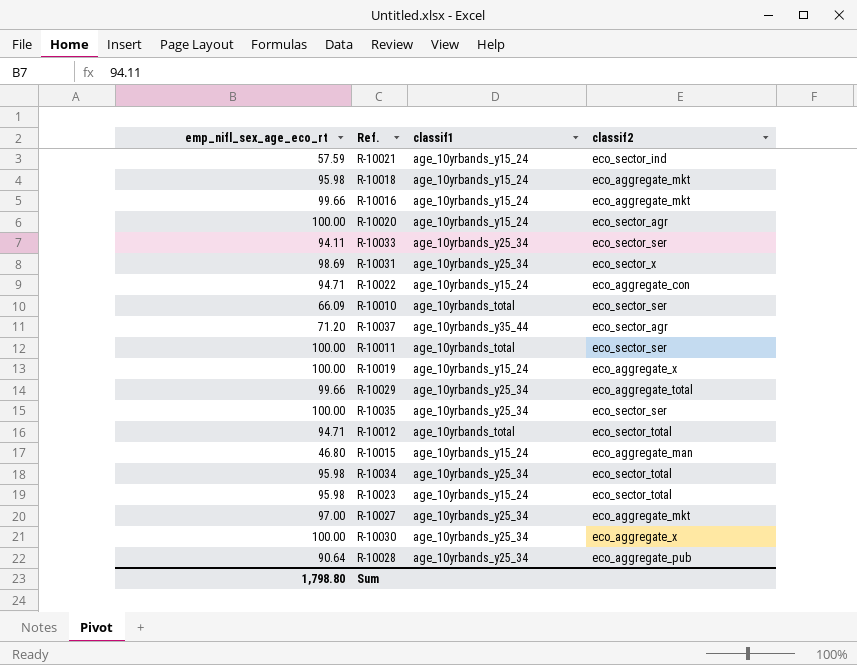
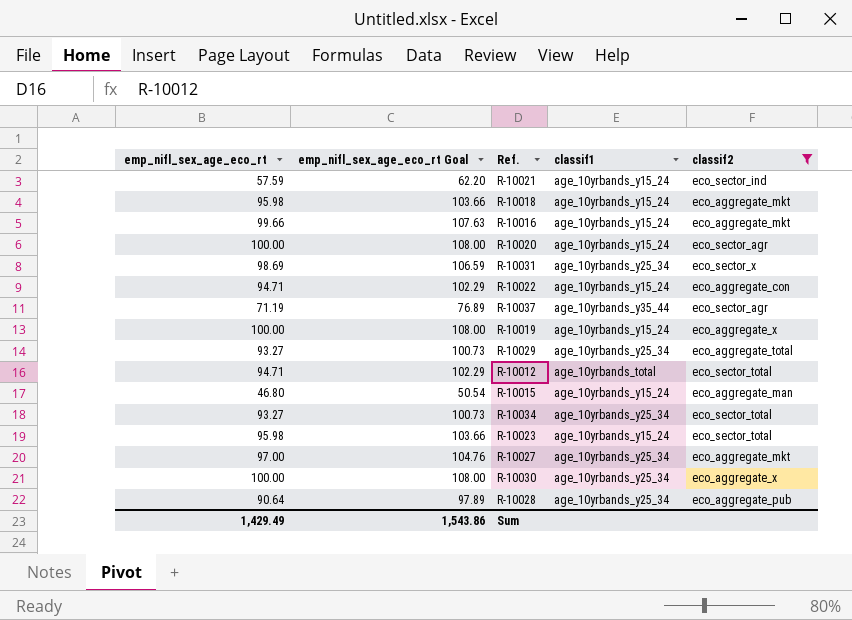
filter: none -> classif2 != eco_sector_ser
column emp_nifl_sex_age_eco_rt Goal | formula: none -> [emp_nifl_sex_age_eco_rt] * 1.08
R-10037 | emp_nifl_sex_age_eco_rt: 71.20 -> 71.19
R-10029 | emp_nifl_sex_age_eco_rt: 99.66 -> 93.27
R-10034 | emp_nifl_sex_age_eco_rt: 95.98 -> 93.27
Sum | emp_nifl_sex_age_eco_rt: 1,798.80 -> 1,429.49

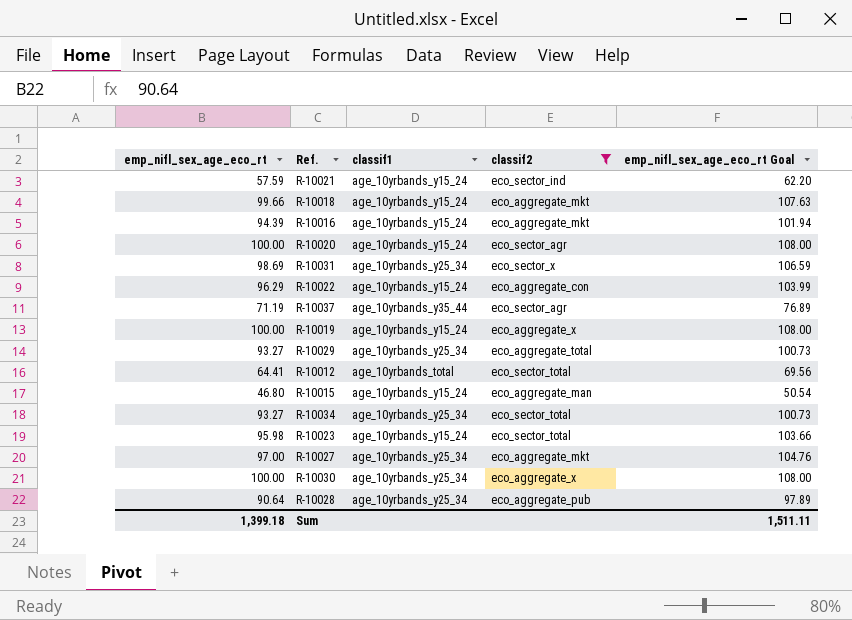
column emp_nifl_sex_age_eco_rt Goal | position: 2 -> 5
R-10018 | emp_nifl_sex_age_eco_rt: 95.98 -> 99.66
R-10018 | emp_nifl_sex_age_eco_rt Goal: 103.66 -> 107.63
R-10016 | emp_nifl_sex_age_eco_rt: 99.66 -> 94.39
R-10016 | emp_nifl_sex_age_eco_rt Goal: 107.63 -> 101.94
R-10022 | emp_nifl_sex_age_eco_rt: 94.71 -> 96.29
R-10022 | emp_nifl_sex_age_eco_rt Goal: 102.29 -> 103.99
R-10012 | emp_nifl_sex_age_eco_rt: 94.71 -> 64.41
R-10012 | emp_nifl_sex_age_eco_rt Goal: 102.29 -> 69.56
Sum | emp_nifl_sex_age_eco_rt: 1,429.49 -> 1,399.18
Sum | emp_nifl_sex_age_eco_rt Goal: 1,543.86 -> 1,511.11

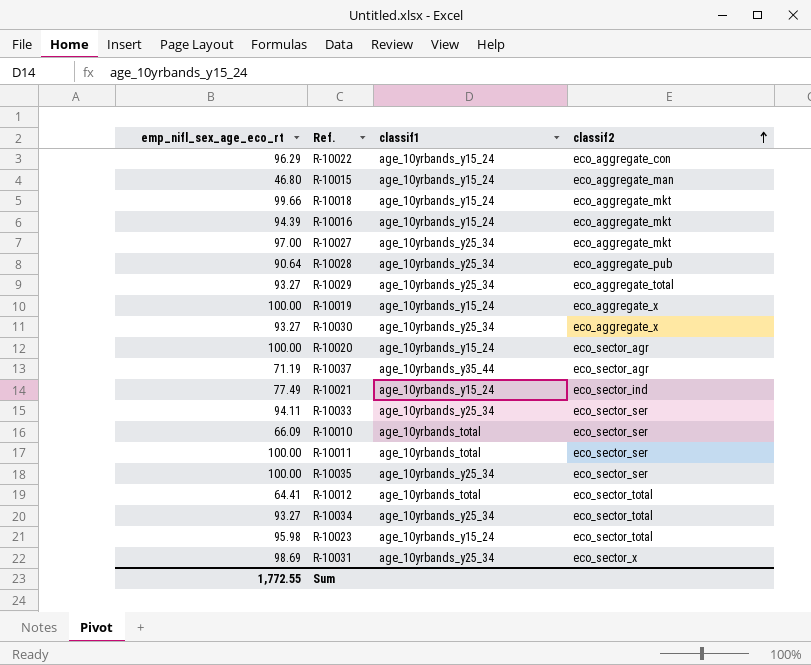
filter: classif2 != eco_sector_ser -> none
row order: none -> classif2 ascending
column emp_nifl_sex_age_eco_rt Goal | formula: [emp_nifl_sex_age_eco_rt] * 1.08 -> none
R-10030 | emp_nifl_sex_age_eco_rt: 100.00 -> 93.27
R-10021 | emp_nifl_sex_age_eco_rt: 57.59 -> 77.49
Sum | emp_nifl_sex_age_eco_rt: 1,399.18 -> 1,772.55

